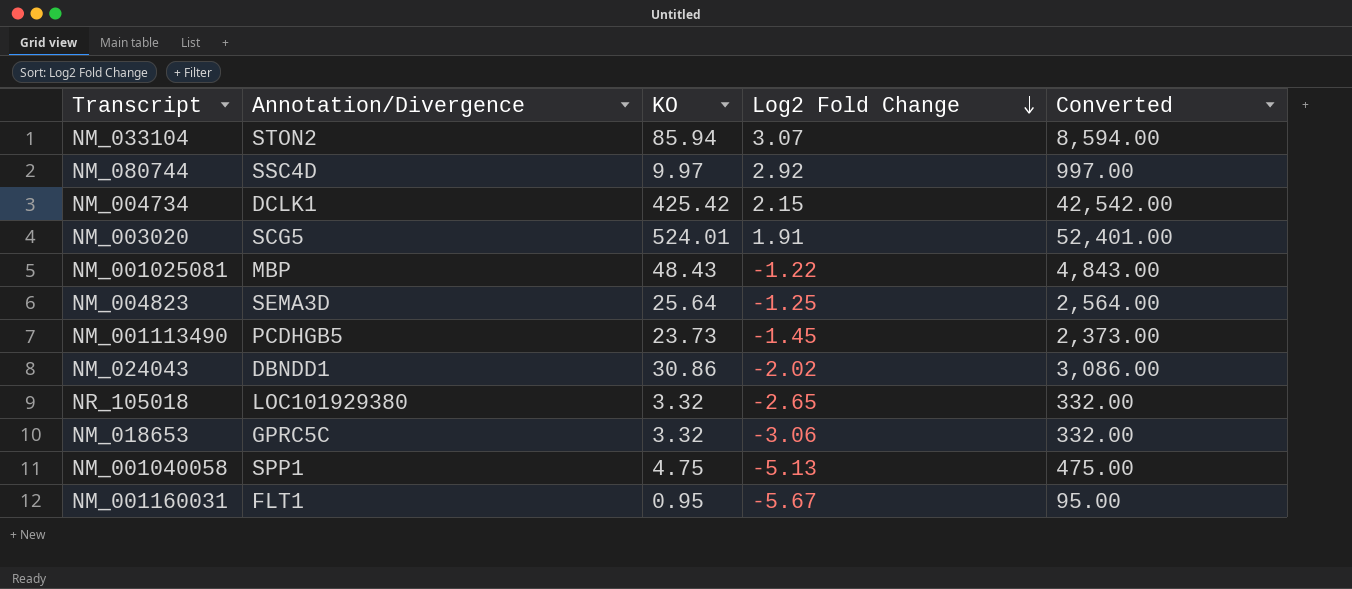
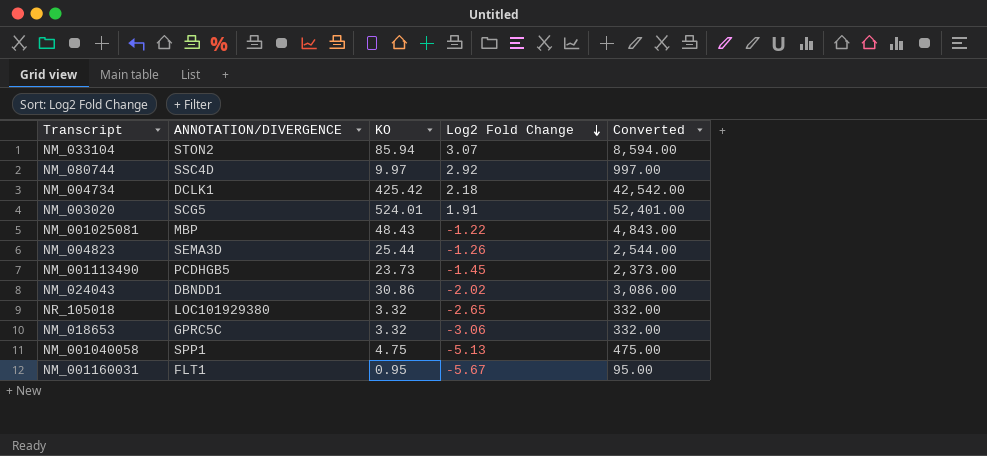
column name: Annotation/Divergence -> ANNOTATION/DIVERGENCE
NM_004734 | Log2 Fold Change: 2.15 -> 2.18
NM_004823 | KO: 25.64 -> 25.44
NM_004823 | Log2 Fold Change: -1.25 -> -1.26
NM_004823 | Converted: 2,564.00 -> 2,544.00

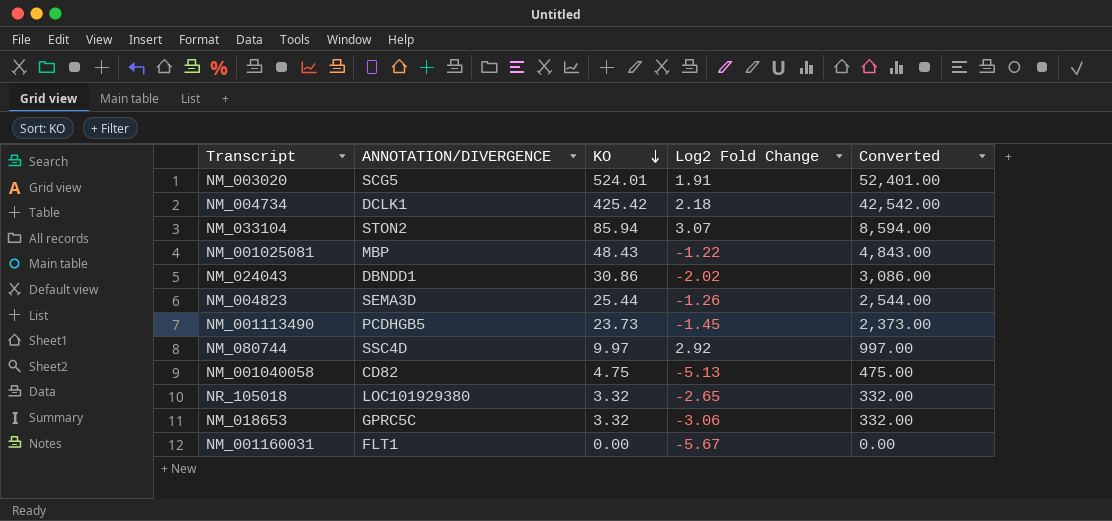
row order: Log2 Fold Change descending -> KO descending
NM_001040058 | ANNOTATION/DIVERGENCE: SPP1 -> CD82
NM_001160031 | KO: 0.95 -> 0.00
NM_001160031 | Converted: 95.00 -> 0.00

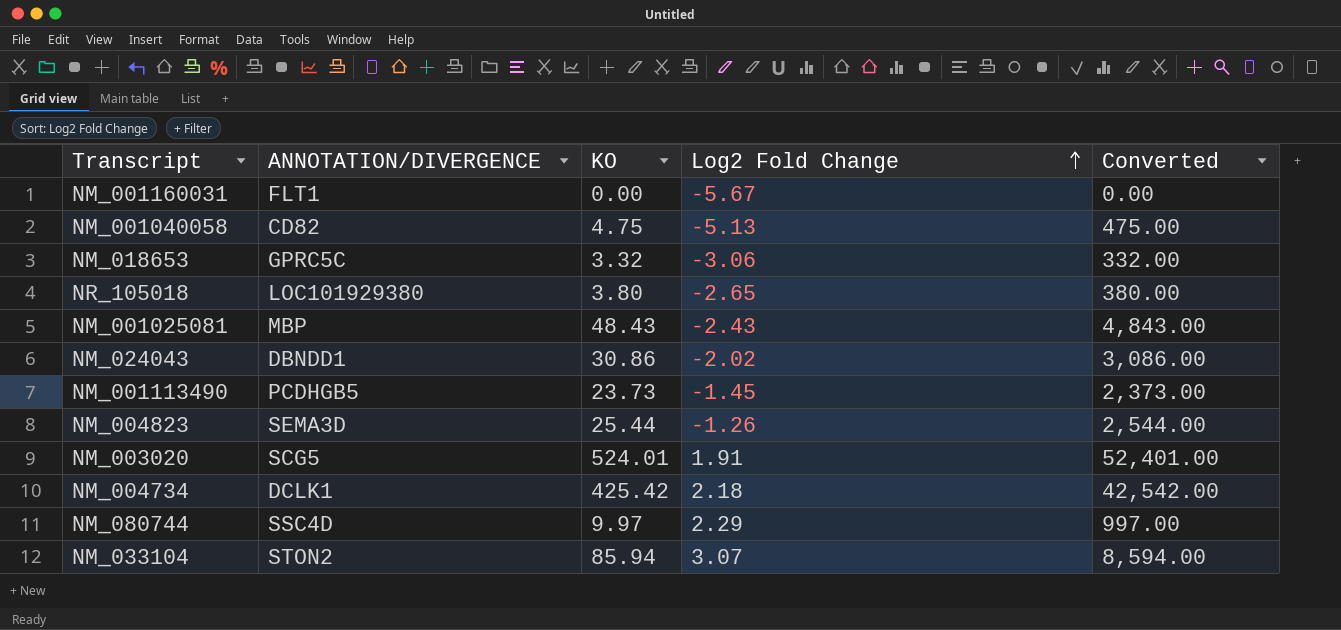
row order: KO descending -> Log2 Fold Change ascending
NR_105018 | KO: 3.32 -> 3.80
NR_105018 | Converted: 332.00 -> 380.00
NM_001025081 | Log2 Fold Change: -1.22 -> -2.43
NM_080744 | Log2 Fold Change: 2.92 -> 2.29

